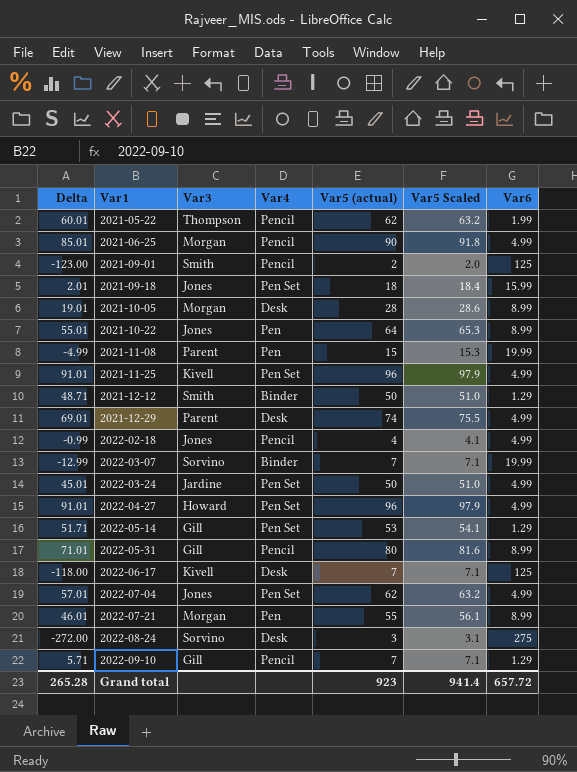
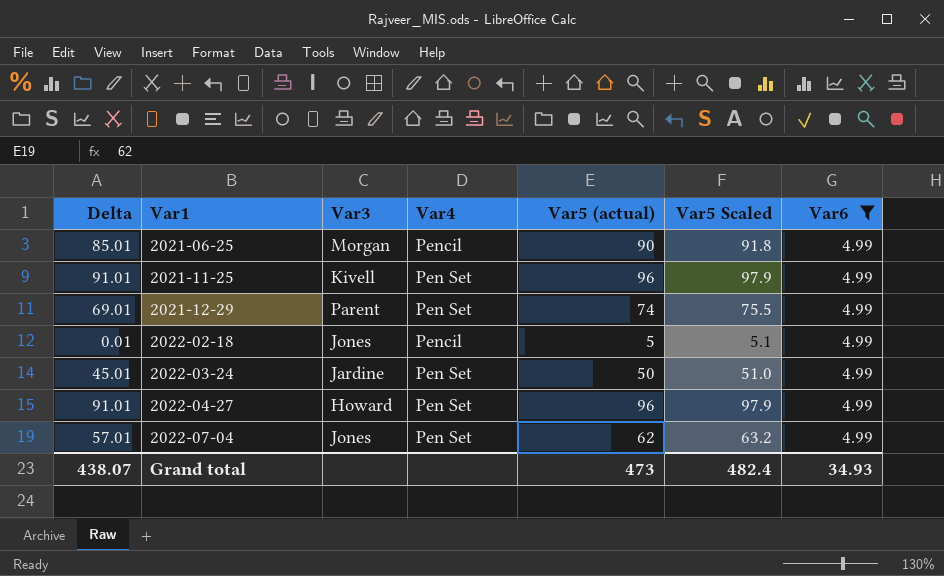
filter: none -> Var6 = 4.99
2021-12-29 | Var4: Desk -> Pen Set
2022-02-18 | Delta: -0.99 -> 0.01
2022-02-18 | Var5 (actual): 4 -> 5
2022-02-18 | Var5 Scaled: 4.1 -> 5.1
Grand total | Delta: 265.28 -> 438.07
Grand total | Var5 (actual): 923 -> 473
Grand total | Var5 Scaled: 941.4 -> 482.4
Grand total | Var6: 657.72 -> 34.93

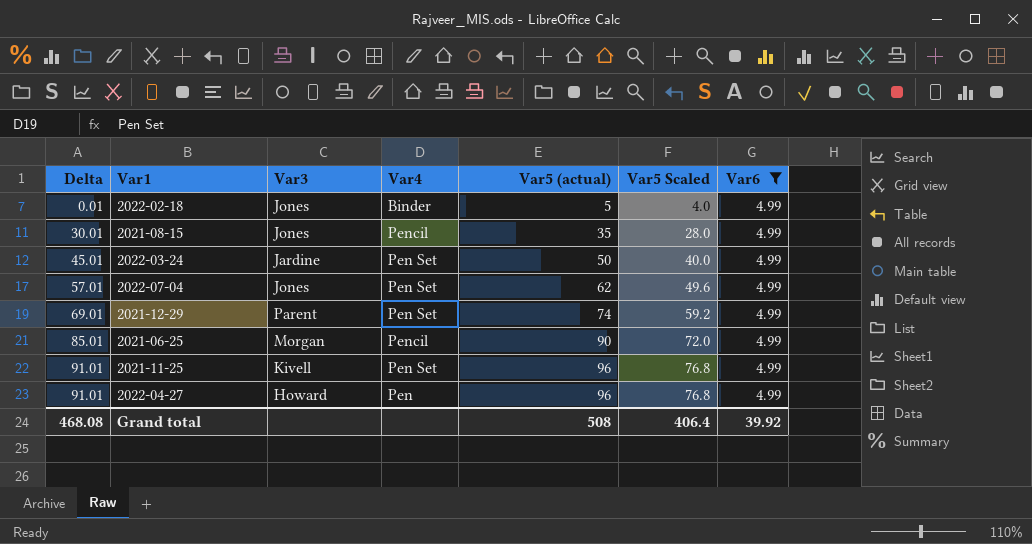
row order: Var1 ascending -> Delta ascending
column Var5 Scaled | formula: [Var5 (actual)] * 1.02 -> [Var5 (actual)] * 0.8
2022-02-18 | Var4: Pencil -> Binder
row 2021-08-15: none -> 30.01 | Jones | Pencil | 35 | 28.0 | 4.99
2022-04-27 | Var4: Pen Set -> Pen
Grand total | Delta: 438.07 -> 468.08
Grand total | Var5 (actual): 473 -> 508
Grand total | Var5 Scaled: 482.4 -> 406.4
Grand total | Var6: 34.93 -> 39.92

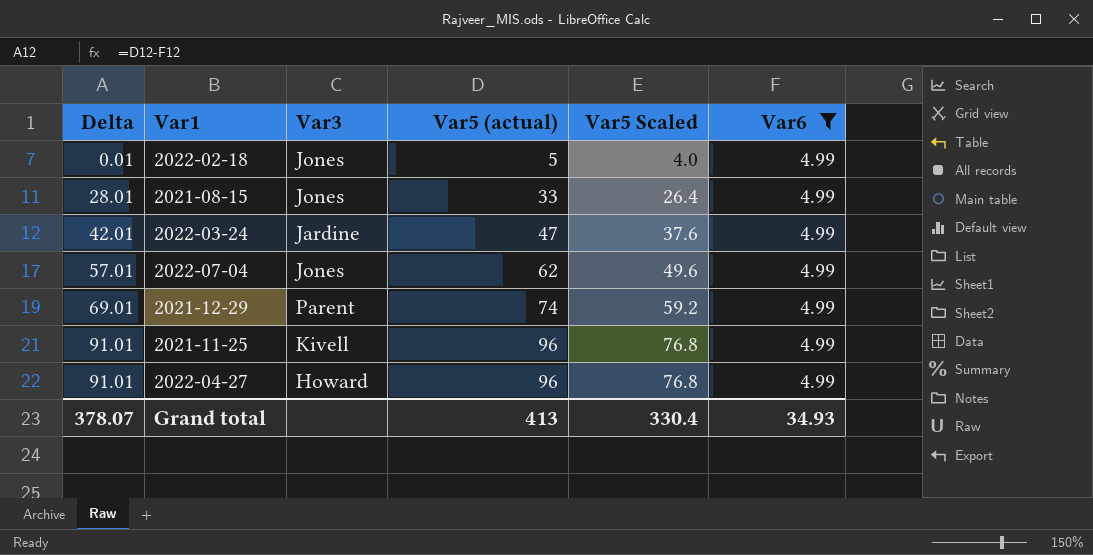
column Var4 | position: 4 -> none
row 2021-06-25: 85.01 | Morgan | Pencil | 90 | 72.0 | 4.99 -> none
2021-08-15 | Delta: 30.01 -> 28.01
2021-08-15 | Var5 (actual): 35 -> 33
2021-08-15 | Var5 Scaled: 28.0 -> 26.4
2022-03-24 | Delta: 45.01 -> 42.01
2022-03-24 | Var5 (actual): 50 -> 47
2022-03-24 | Var5 Scaled: 40.0 -> 37.6
Grand total | Delta: 468.08 -> 378.07
Grand total | Var5 (actual): 508 -> 413
Grand total | Var5 Scaled: 406.4 -> 330.4
Grand total | Var6: 39.92 -> 34.93

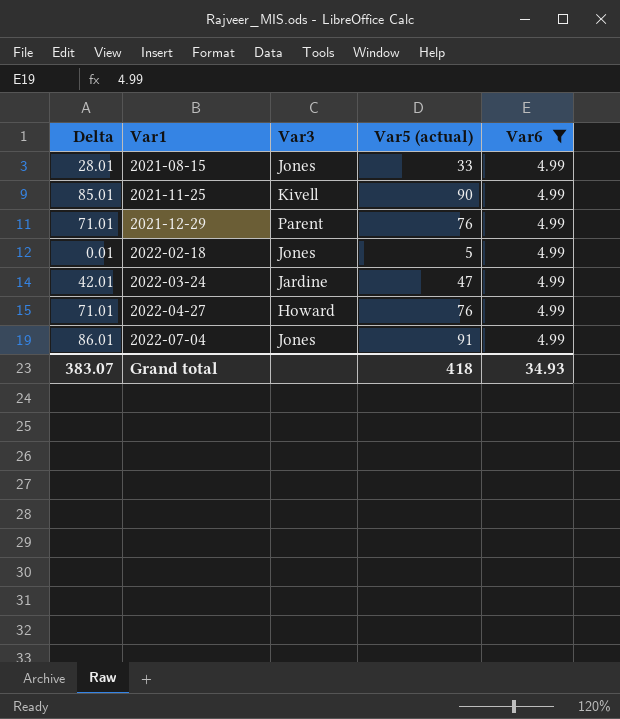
row order: Delta ascending -> Var1 ascending
column Var5 Scaled | formula: [Var5 (actual)] * 0.8 -> none
2021-11-25 | Delta: 91.01 -> 85.01
2021-11-25 | Var5 (actual): 96 -> 90
2021-12-29 | Delta: 69.01 -> 71.01
2021-12-29 | Var5 (actual): 74 -> 76
2022-04-27 | Delta: 91.01 -> 71.01
2022-04-27 | Var5 (actual): 96 -> 76
2022-07-04 | Delta: 57.01 -> 86.01
2022-07-04 | Var5 (actual): 62 -> 91
Grand total | Delta: 378.07 -> 383.07
Grand total | Var5 (actual): 413 -> 418

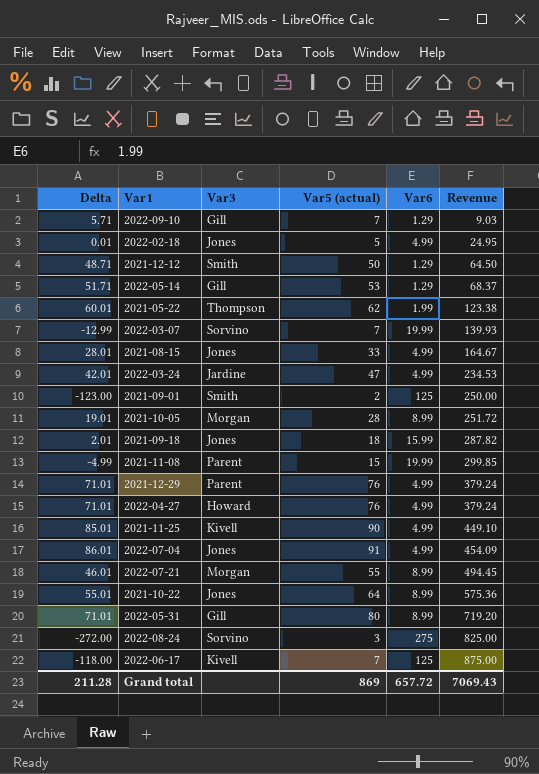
filter: Var6 = 4.99 -> none
row order: Var1 ascending -> Revenue ascending
column Revenue | formula: none -> [Var5 (actual)] * [Var6]
Grand total | Delta: 383.07 -> 211.28
Grand total | Var5 (actual): 418 -> 869
Grand total | Var6: 34.93 -> 657.72

